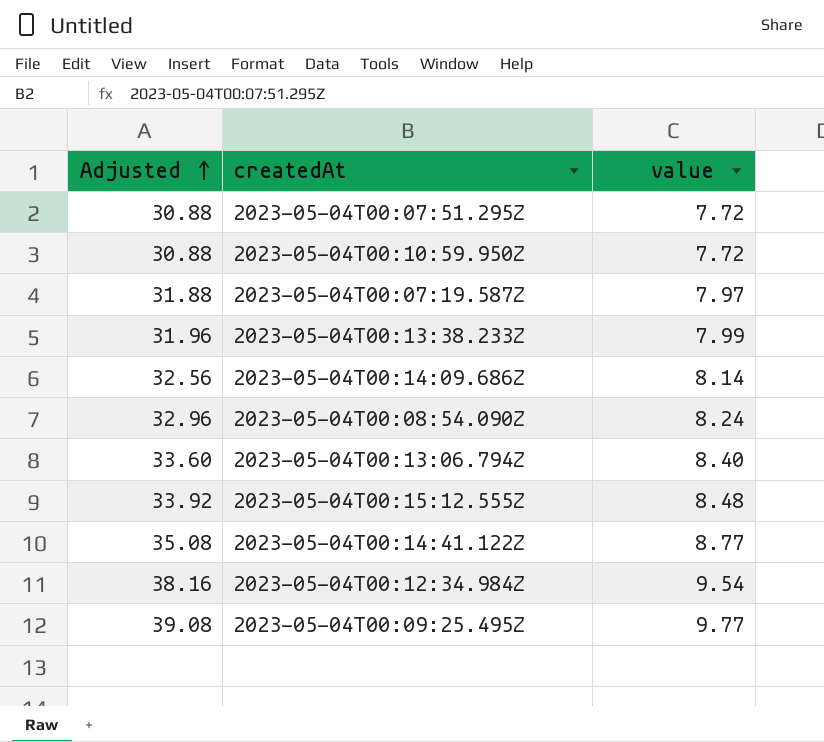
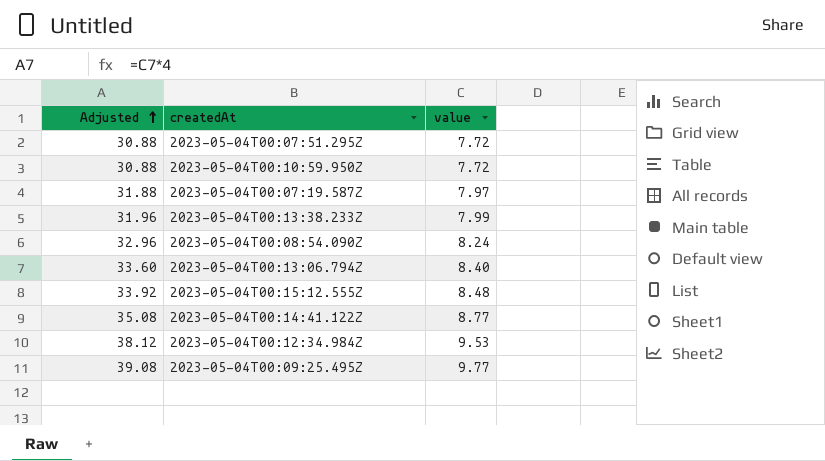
row 2023-05-04T00:14:09.686Z: 32.56 | 8.14 -> none
2023-05-04T00:12:34.984Z | Adjusted: 38.16 -> 38.12
2023-05-04T00:12:34.984Z | value: 9.54 -> 9.53

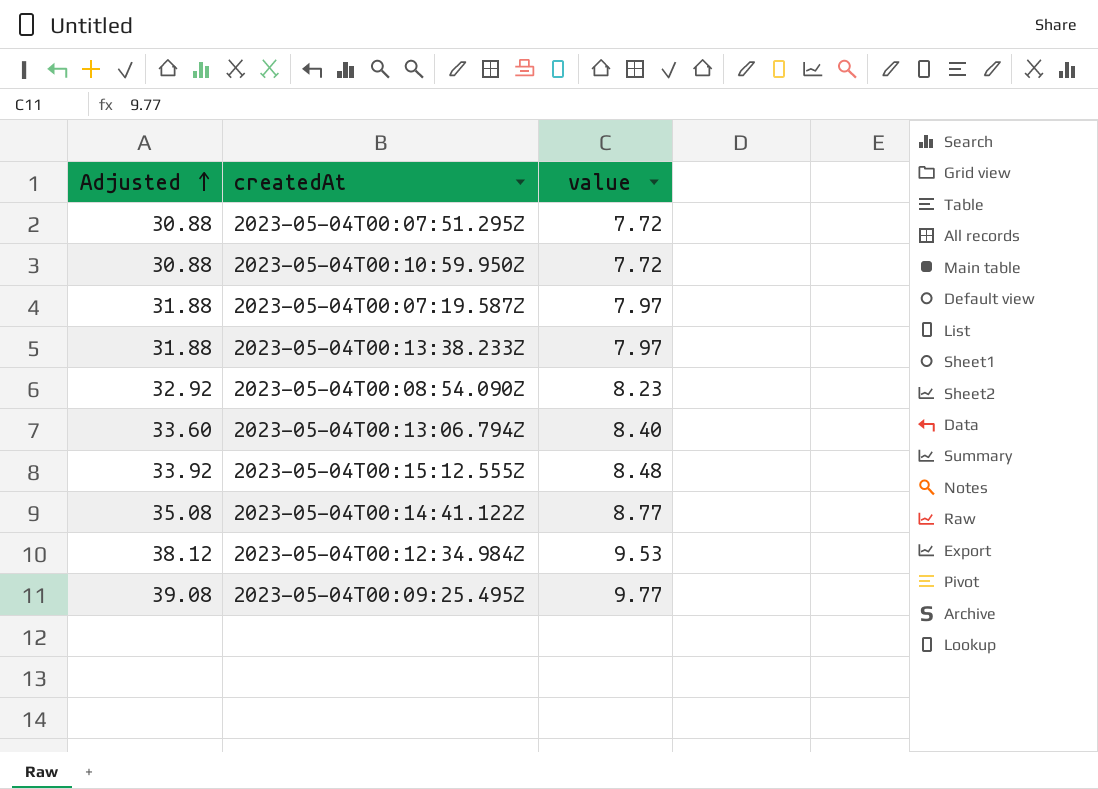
2023-05-04T00:13:38.233Z | Adjusted: 31.96 -> 31.88
2023-05-04T00:13:38.233Z | value: 7.99 -> 7.97
2023-05-04T00:08:54.090Z | Adjusted: 32.96 -> 32.92
2023-05-04T00:08:54.090Z | value: 8.24 -> 8.23

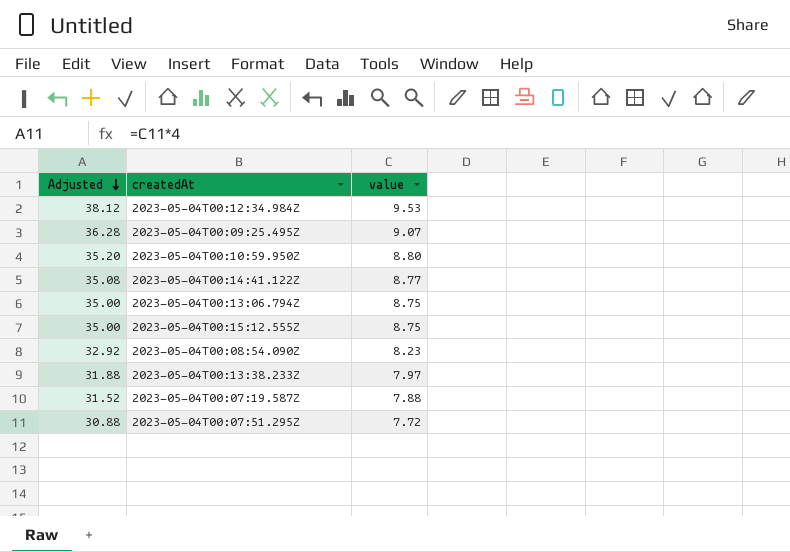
row order: Adjusted ascending -> Adjusted descending
2023-05-04T00:09:25.495Z | Adjusted: 39.08 -> 36.28
2023-05-04T00:09:25.495Z | value: 9.77 -> 9.07
2023-05-04T00:10:59.950Z | Adjusted: 30.88 -> 35.20
2023-05-04T00:10:59.950Z | value: 7.72 -> 8.80
2023-05-04T00:13:06.794Z | Adjusted: 33.60 -> 35.00
2023-05-04T00:13:06.794Z | value: 8.40 -> 8.75
2023-05-04T00:15:12.555Z | Adjusted: 33.92 -> 35.00
2023-05-04T00:15:12.555Z | value: 8.48 -> 8.75
2023-05-04T00:07:19.587Z | Adjusted: 31.88 -> 31.52
2023-05-04T00:07:19.587Z | value: 7.97 -> 7.88

